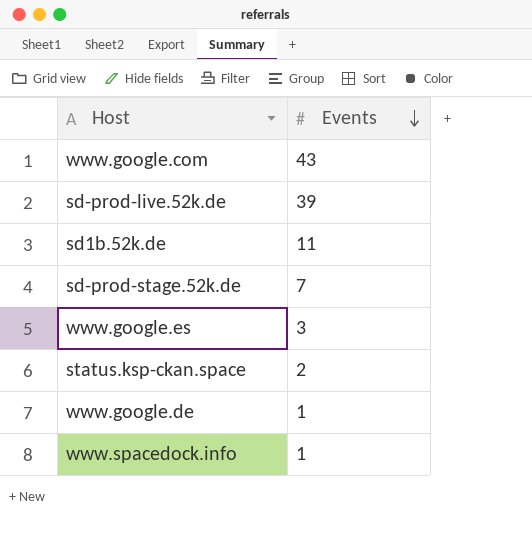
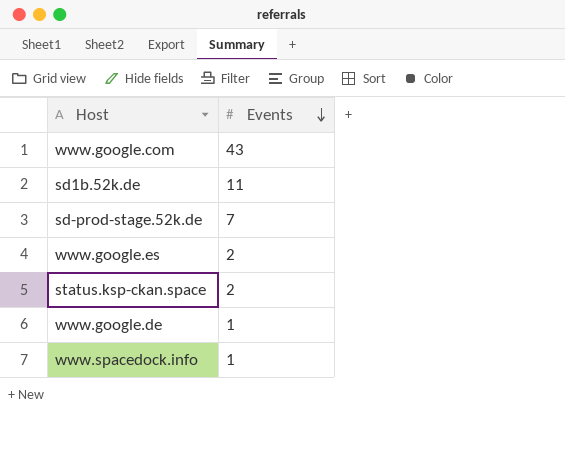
row sd-prod-live.52k.de: 39 -> none
www.google.es | Events: 3 -> 2

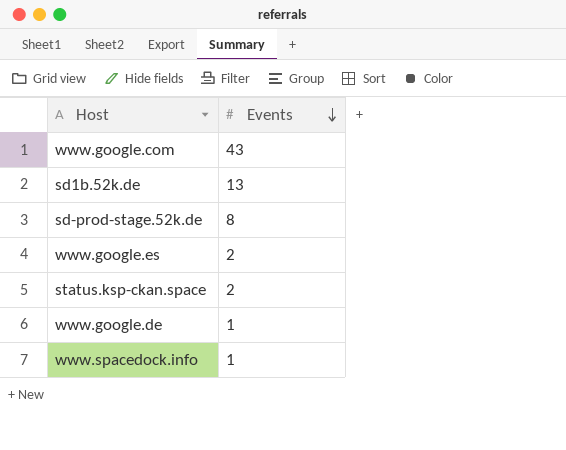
sd1b.52k.de | Events: 11 -> 13
sd-prod-stage.52k.de | Events: 7 -> 8

